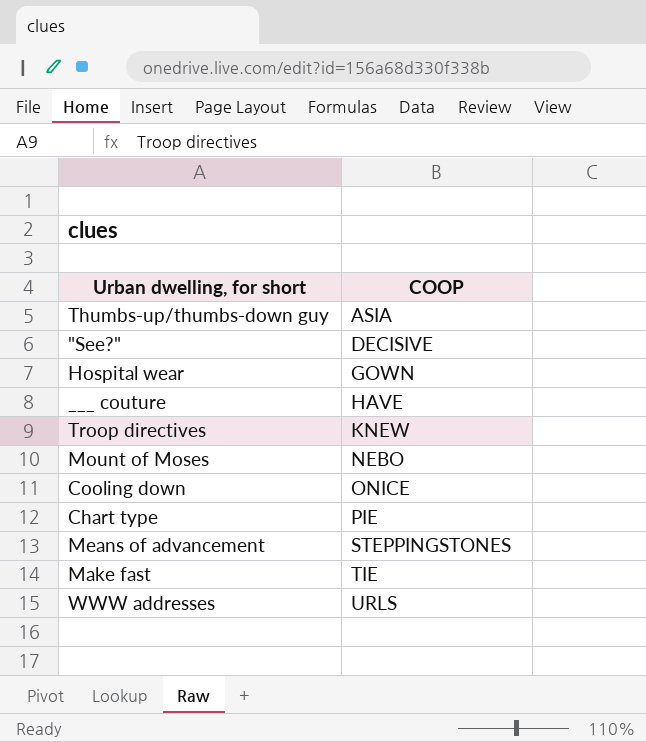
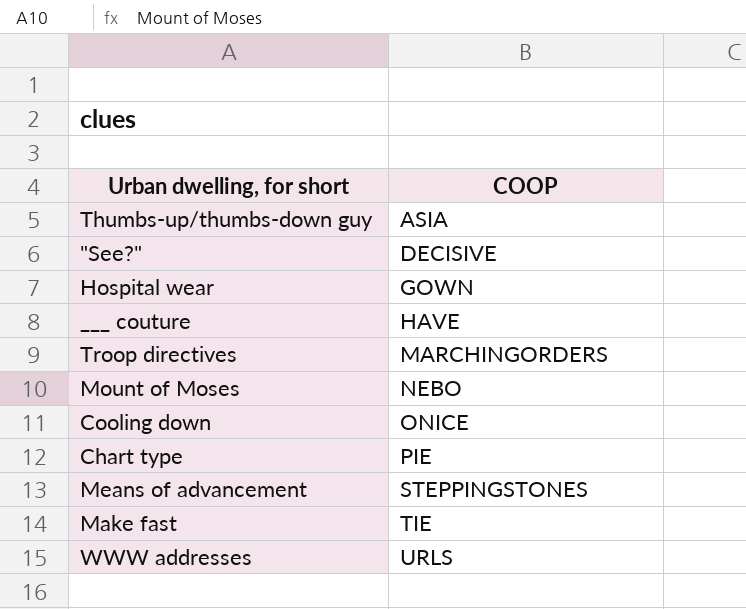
Troop directives | COOP: KNEW -> MARCHINGORDERS

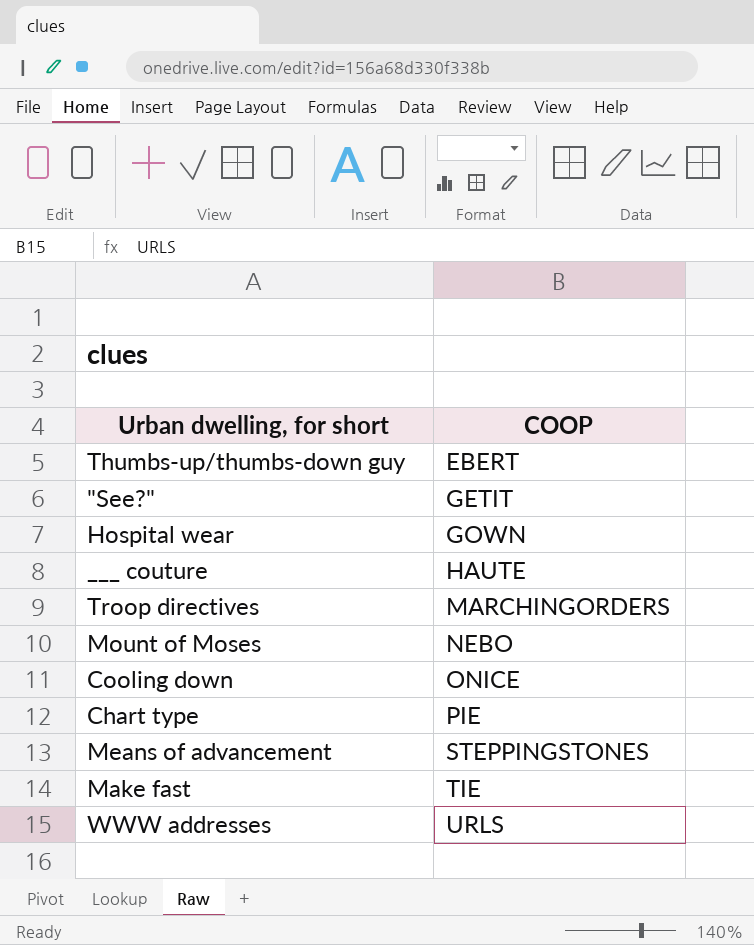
Thumbs-up/thumbs-down guy | COOP: ASIA -> EBERT
"See?" | COOP: DECISIVE -> GETIT
___ couture | COOP: HAVE -> HAUTE

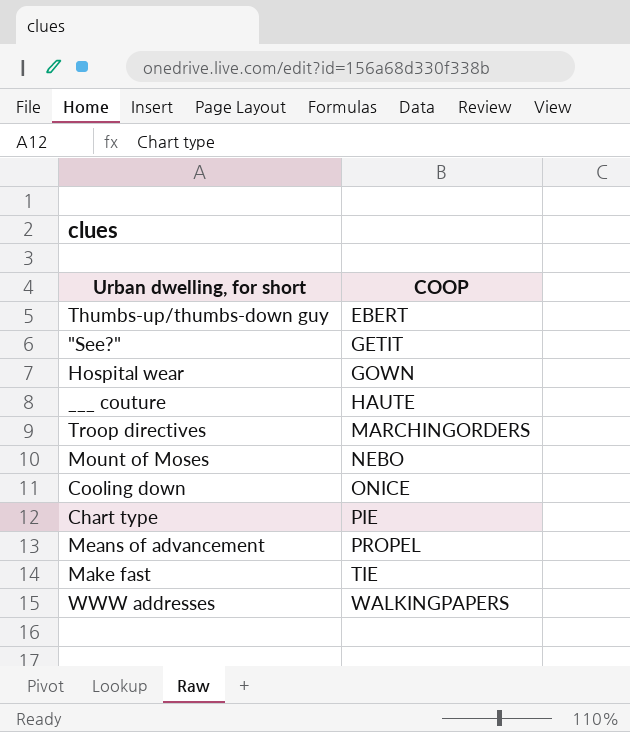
Means of advancement | COOP: STEPPINGSTONES -> PROPEL
WWW addresses | COOP: URLS -> WALKINGPAPERS

